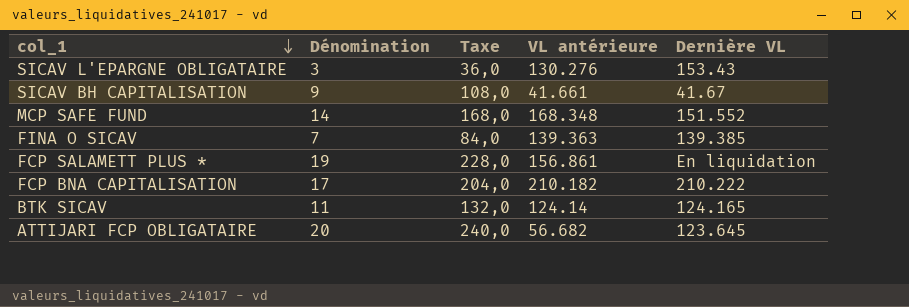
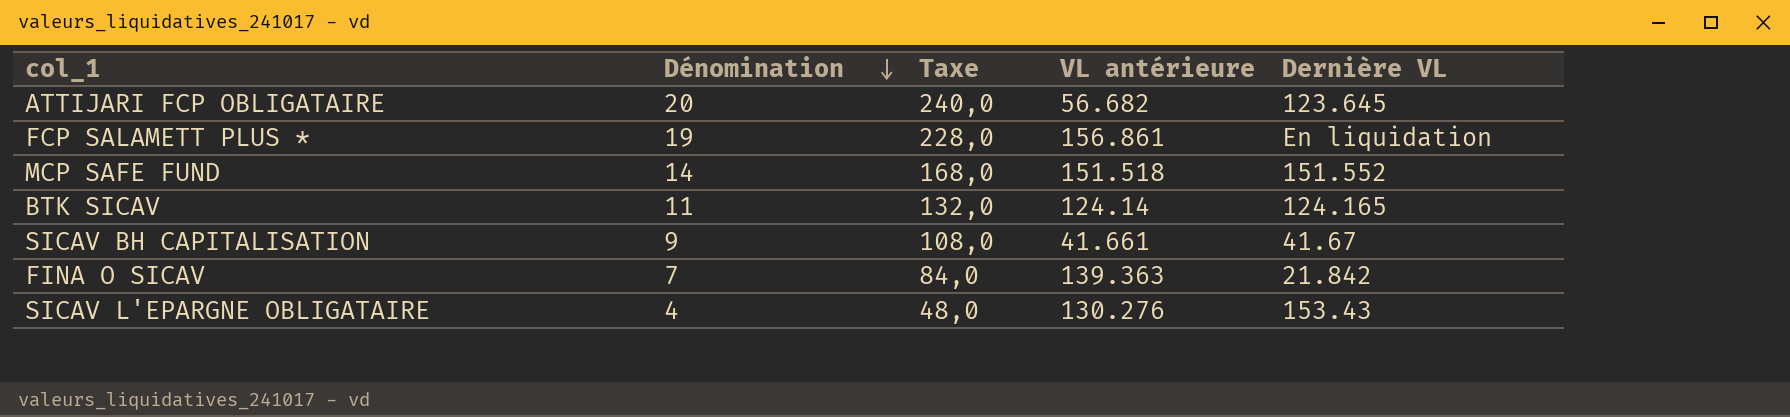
row order: col_1 descending -> Dénomination descending
row FCP BNA CAPITALISATION: 17 | 204,0 | 210.182 | 210.222 -> none
MCP SAFE FUND | VL antérieure: 168.348 -> 151.518
FINA O SICAV | Dernière VL: 139.385 -> 21.842
SICAV L'EPARGNE OBLIGATAIRE | Dénomination: 3 -> 4
SICAV L'EPARGNE OBLIGATAIRE | Taxe: 36,0 -> 48,0

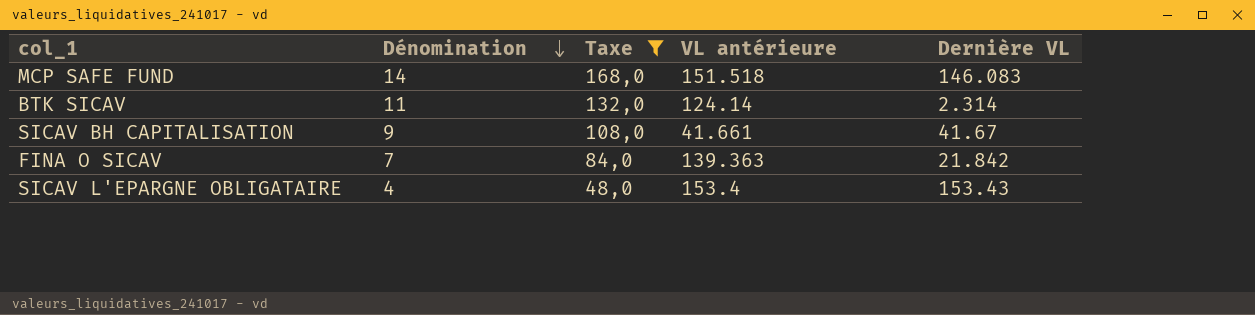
filter: none -> Taxe <= 168,0
MCP SAFE FUND | Dernière VL: 151.552 -> 146.083
BTK SICAV | Dernière VL: 124.165 -> 2.314
SICAV L'EPARGNE OBLIGATAIRE | VL antérieure: 130.276 -> 153.4

